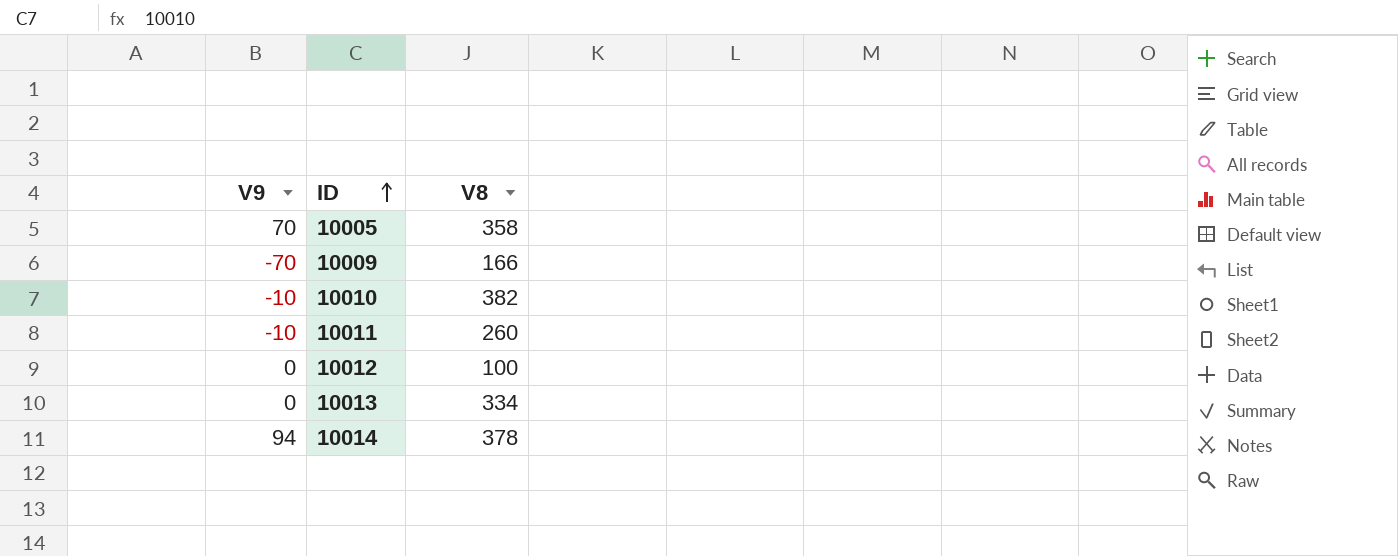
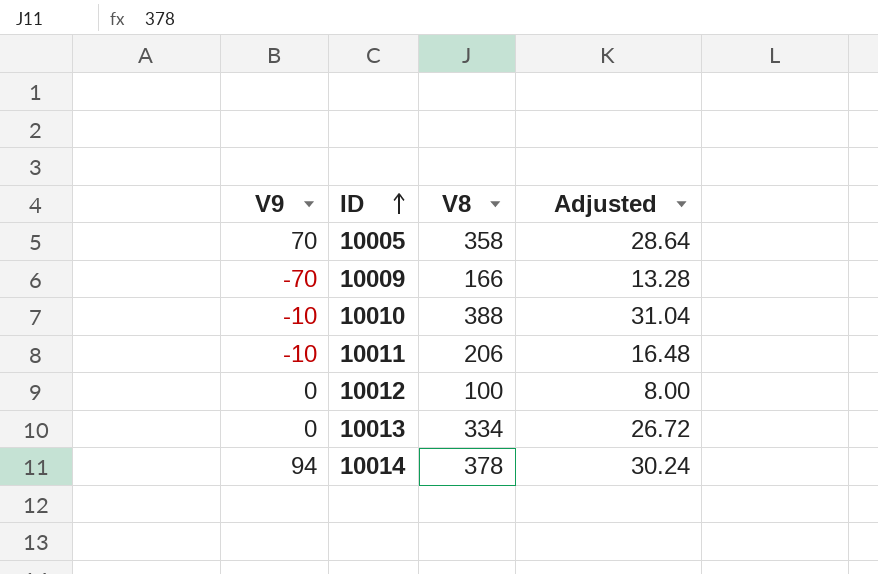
column Adjusted | formula: none -> [V8] * 0.08
10010 | V8: 382 -> 388
10011 | V8: 260 -> 206

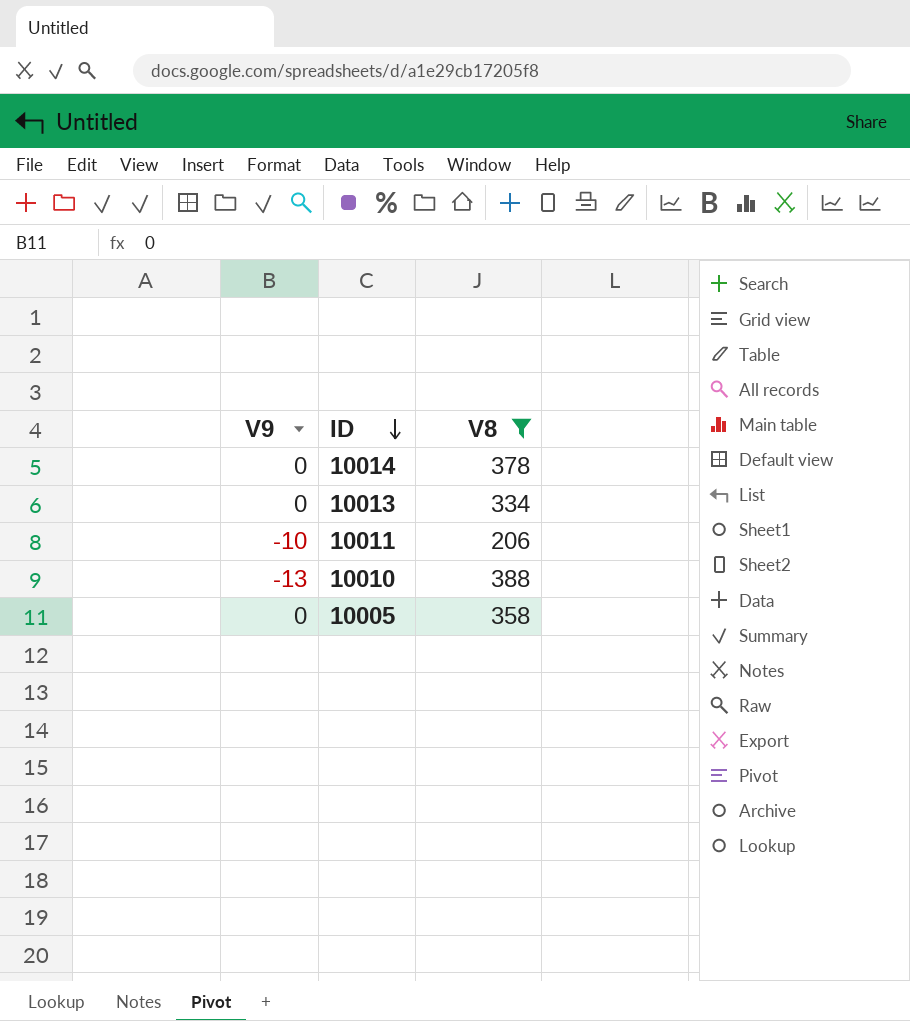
filter: none -> V8 >= 206
row order: ID ascending -> ID descending
column Adjusted | formula: [V8] * 0.08 -> none
10014 | V9: 94 -> 0
10010 | V9: -10 -> -13
10005 | V9: 70 -> 0

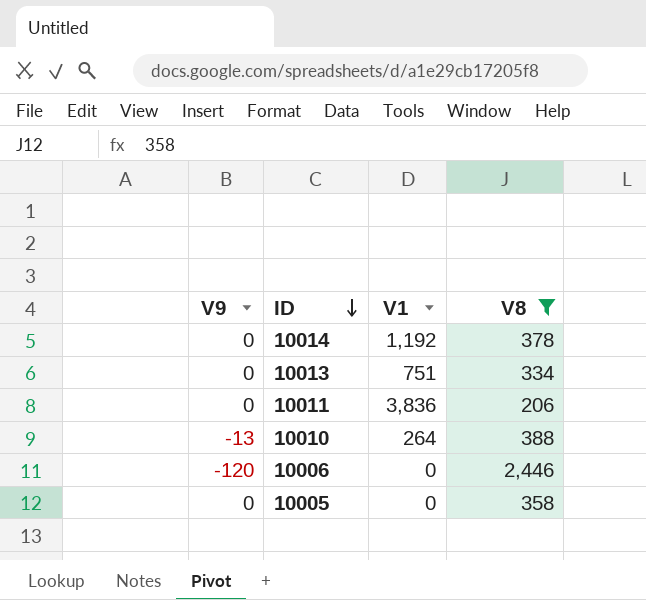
column V1 | position: none -> 3
10011 | V9: -10 -> 0
row 10006: none -> -120 | 0 | 2,446

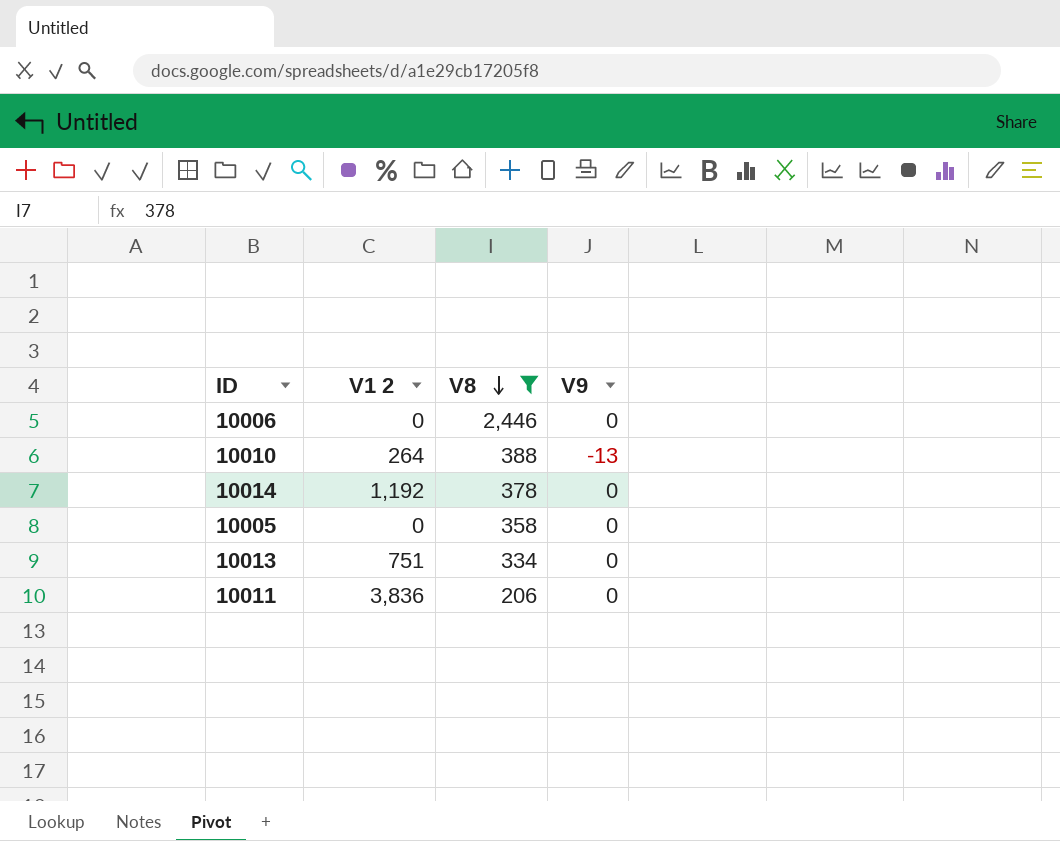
row order: ID descending -> V8 descending
column name: V1 -> V1 2
column V9 | position: 1 -> 4
10006 | V9: -120 -> 0

